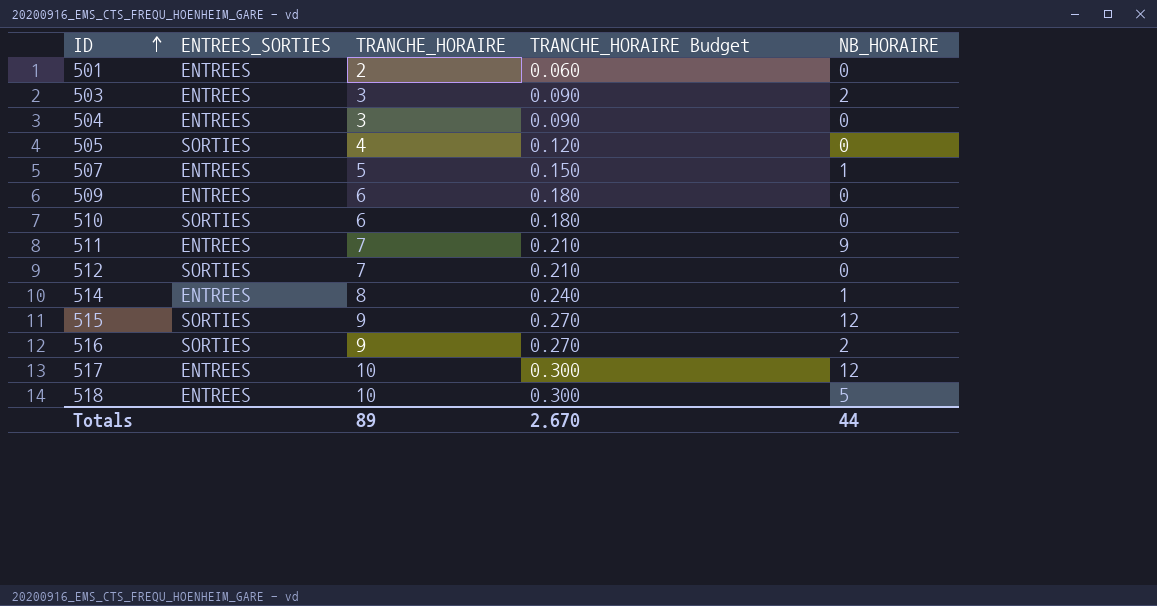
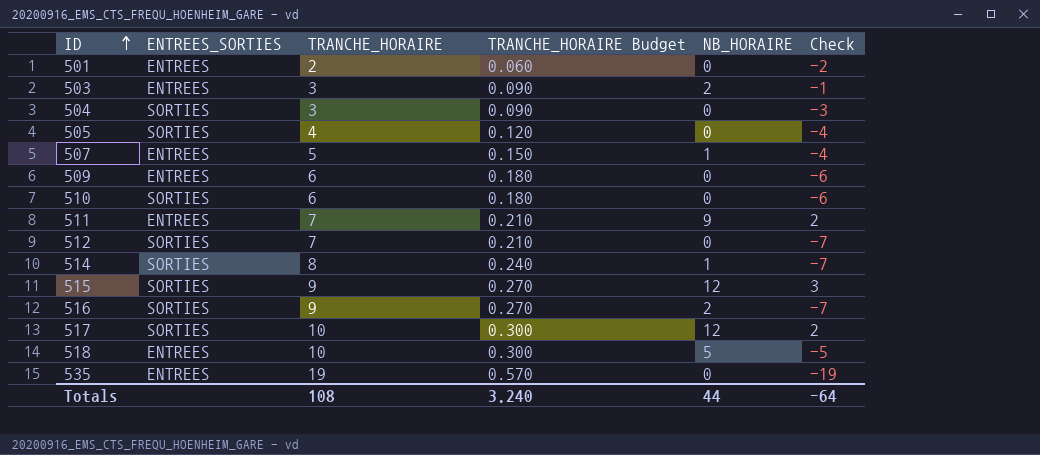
column Check | formula: none -> [NB_HORAIRE] - [TRANCHE_HORAIRE]
504 | ENTREES_SORTIES: ENTREES -> SORTIES
514 | ENTREES_SORTIES: ENTREES -> SORTIES
517 | ENTREES_SORTIES: ENTREES -> SORTIES
row 535: none -> ENTREES | 19 | 0.570 | 0 | -19
Totals | TRANCHE_HORAIRE: 89 -> 108
Totals | TRANCHE_HORAIRE Budget: 2.670 -> 3.240

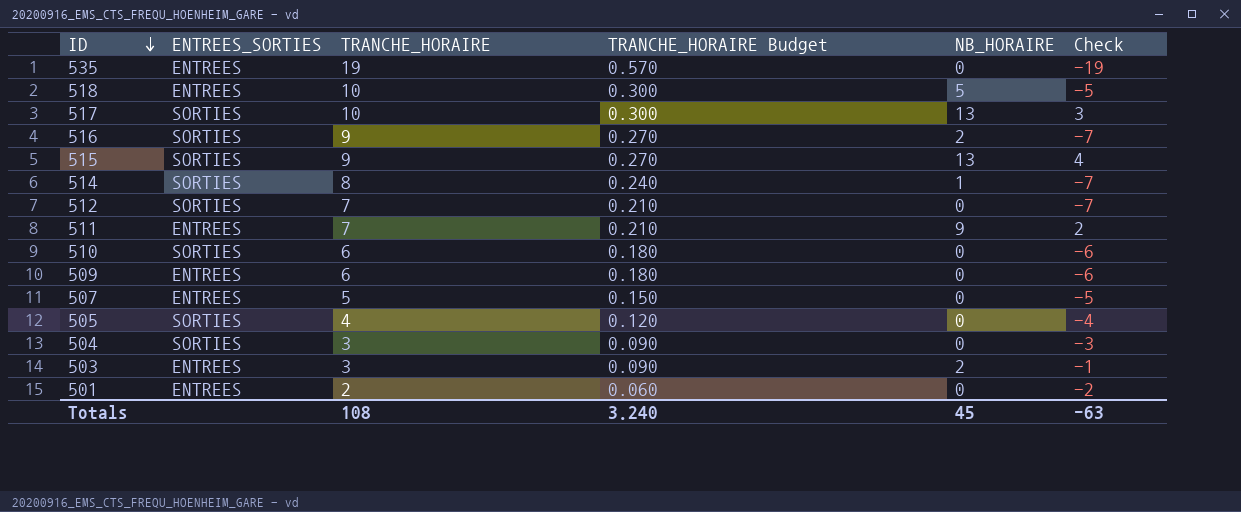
row order: ID ascending -> ID descending
517 | NB_HORAIRE: 12 -> 13
517 | Check: 2 -> 3
515 | NB_HORAIRE: 12 -> 13
515 | Check: 3 -> 4
507 | NB_HORAIRE: 1 -> 0
507 | Check: -4 -> -5
Totals | NB_HORAIRE: 44 -> 45
Totals | Check: -64 -> -63

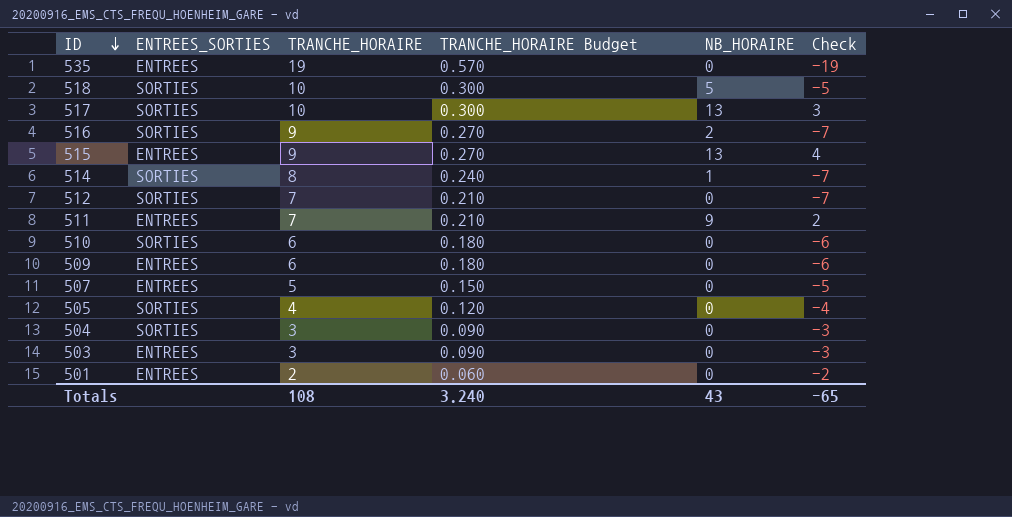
518 | ENTREES_SORTIES: ENTREES -> SORTIES
515 | ENTREES_SORTIES: SORTIES -> ENTREES
503 | NB_HORAIRE: 2 -> 0
503 | Check: -1 -> -3
Totals | NB_HORAIRE: 45 -> 43
Totals | Check: -63 -> -65

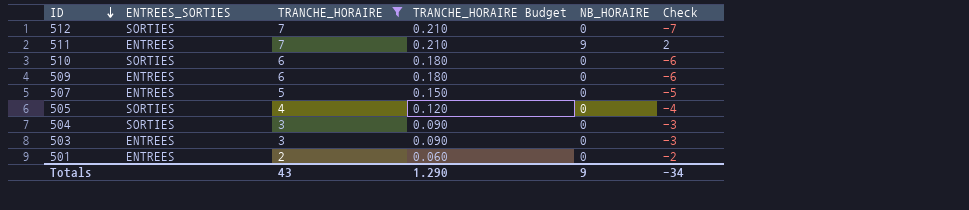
filter: none -> TRANCHE_HORAIRE <= 7
Totals | TRANCHE_HORAIRE: 108 -> 43
Totals | TRANCHE_HORAIRE Budget: 3.240 -> 1.290
Totals | NB_HORAIRE: 43 -> 9
Totals | Check: -65 -> -34

